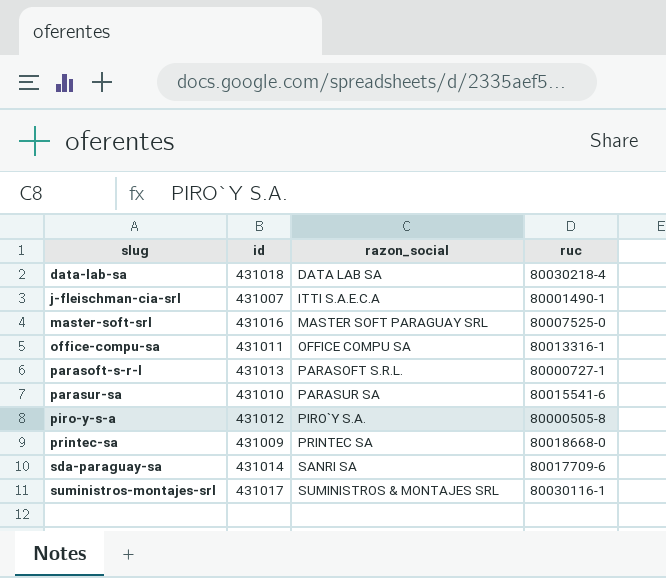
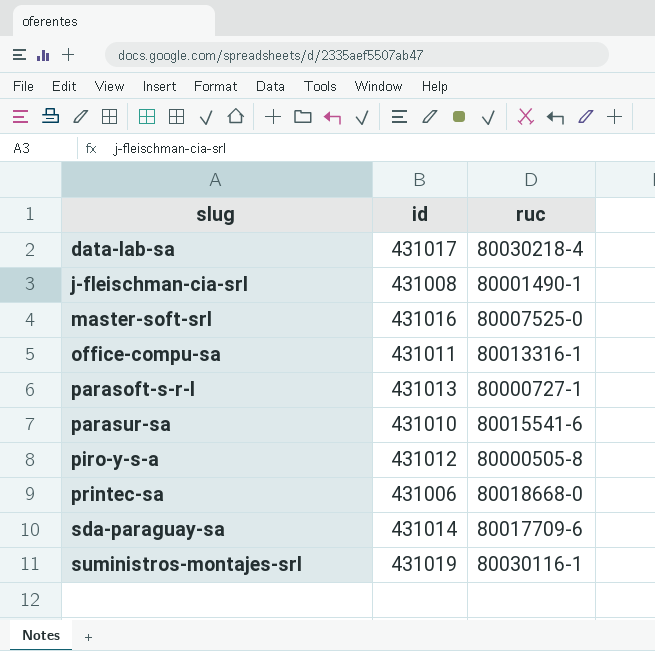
column razon_social | position: 3 -> none
data-lab-sa | id: 431018 -> 431017
j-fleischman-cia-srl | id: 431007 -> 431008
printec-sa | id: 431009 -> 431006
suministros-montajes-srl | id: 431017 -> 431019

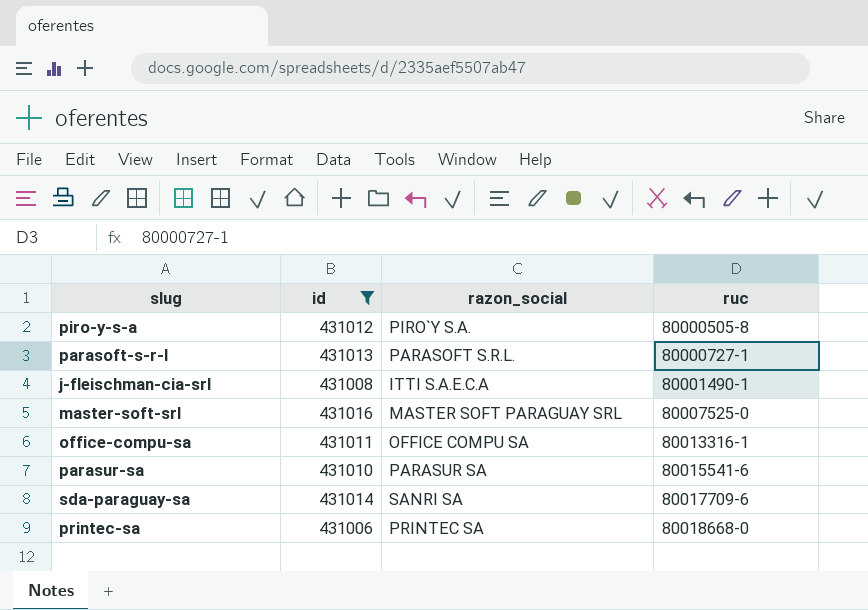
filter: none -> id <= 431016
row order: slug ascending -> ruc ascending
column razon_social | position: none -> 3

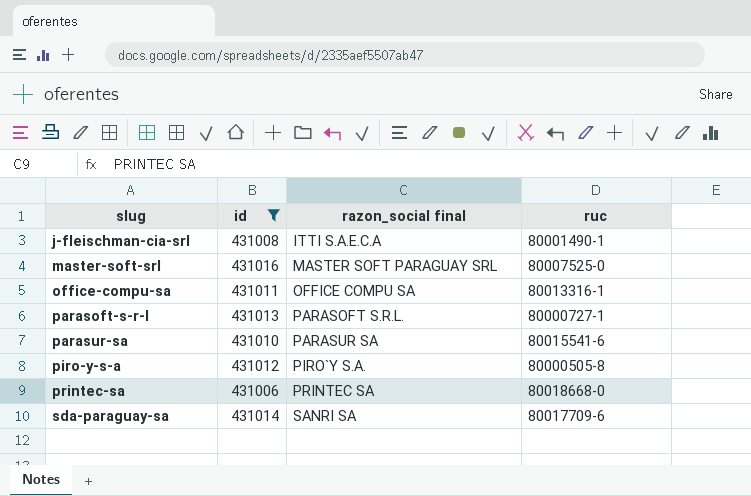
row order: ruc ascending -> slug ascending
column name: razon_social -> razon_social final

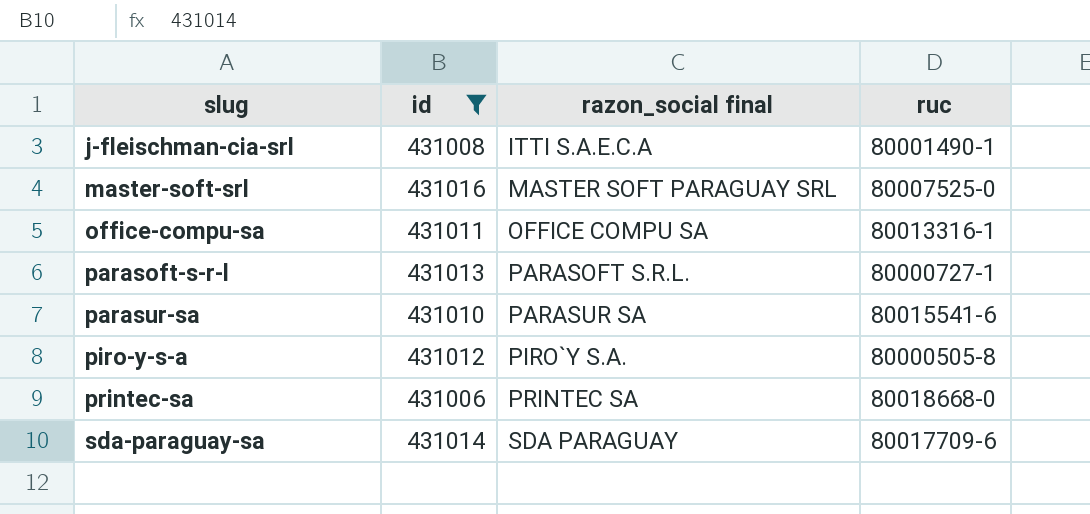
sda-paraguay-sa | razon_social final: SANRI SA -> SDA PARAGUAY

